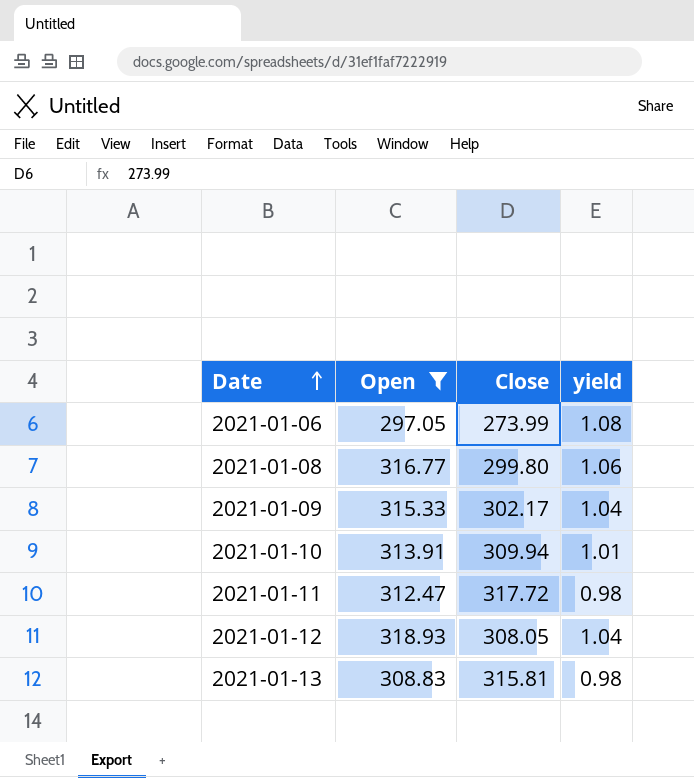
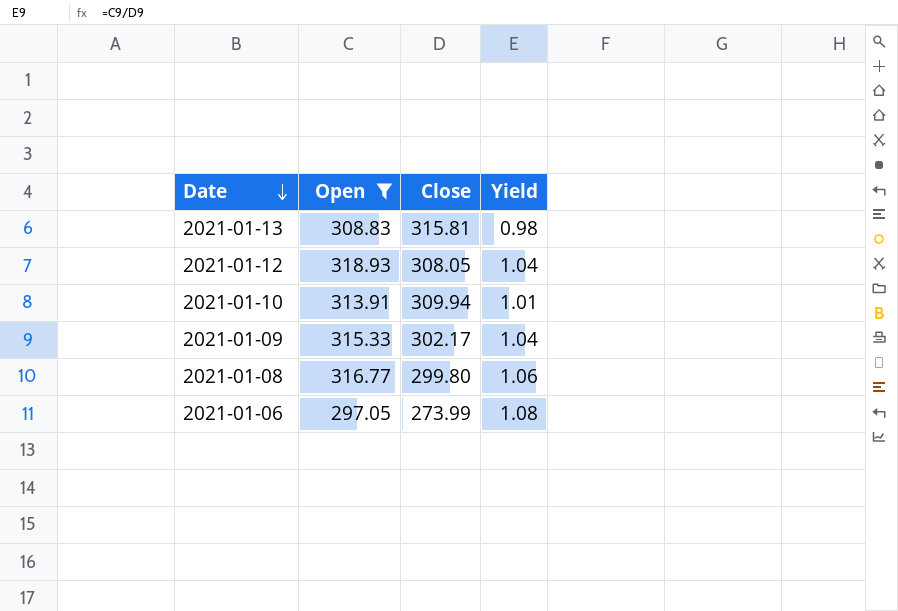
row order: Date ascending -> Date descending
column name: yield -> Yield
row 2021-01-11: 312.47 | 317.72 | 0.98 -> none

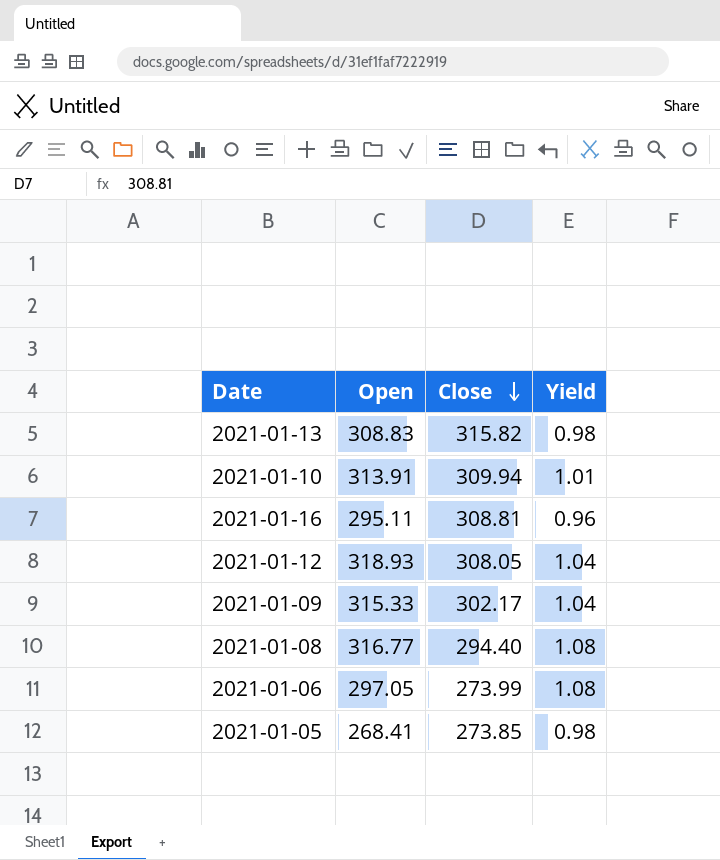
filter: Open >= 297.05 -> none
row order: Date descending -> Close descending
2021-01-13 | Close: 315.81 -> 315.82
2021-01-08 | Close: 299.80 -> 294.40
2021-01-08 | Yield: 1.06 -> 1.08

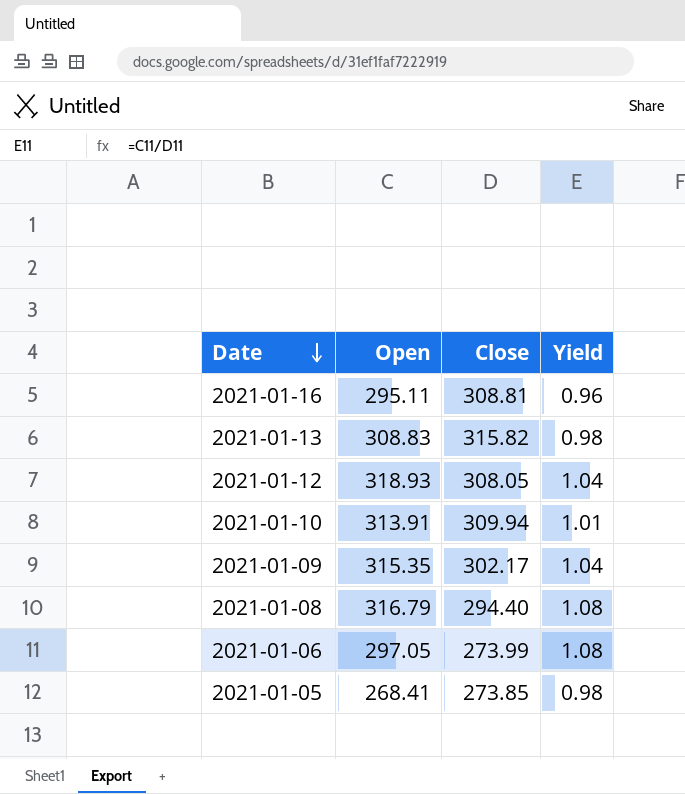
row order: Close descending -> Date descending
2021-01-09 | Open: 315.33 -> 315.35
2021-01-08 | Open: 316.77 -> 316.79

